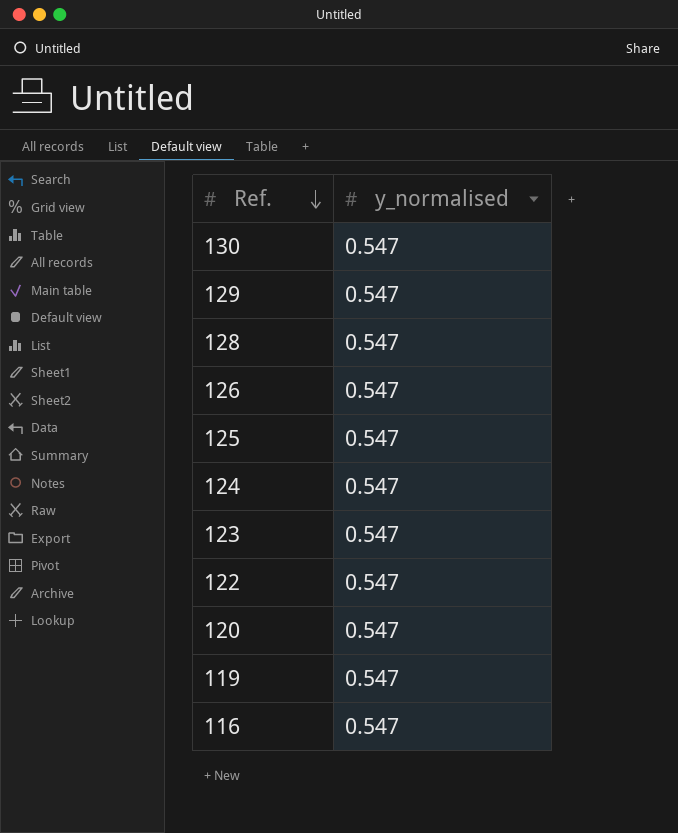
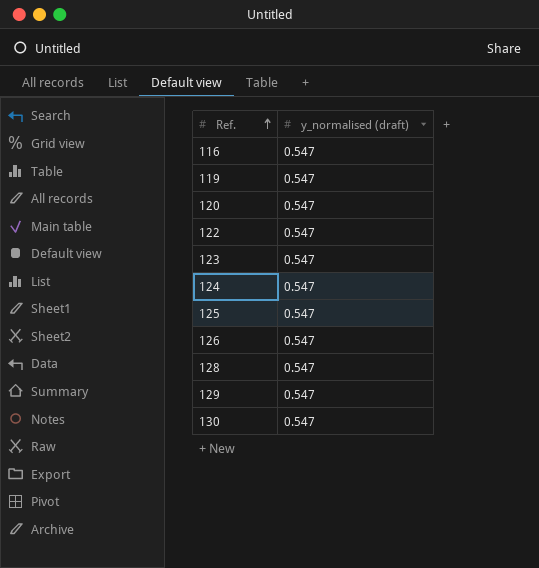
row order: Ref. descending -> Ref. ascending
column name: y_normalised -> y_normalised (draft)

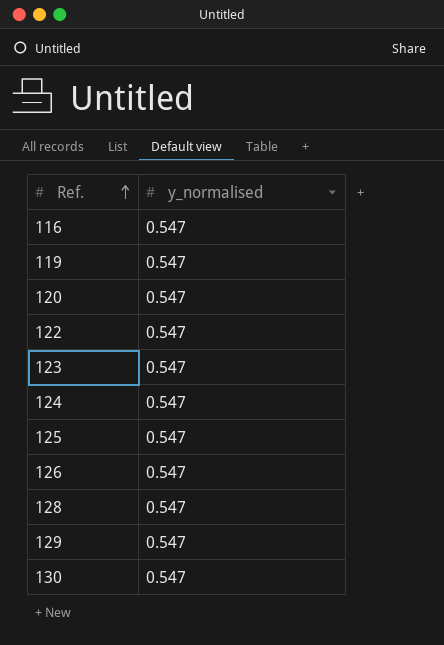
column name: y_normalised (draft) -> y_normalised

